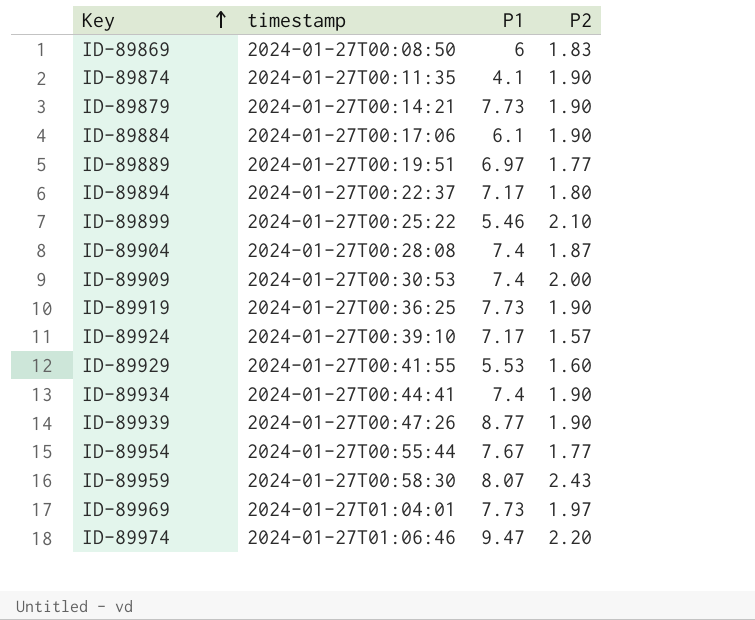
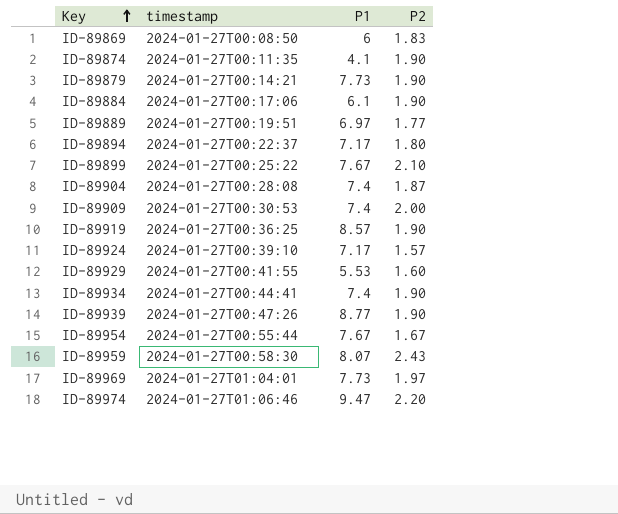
ID-89899 | P1: 5.46 -> 7.67
ID-89919 | P1: 7.73 -> 8.57
ID-89954 | P2: 1.77 -> 1.67

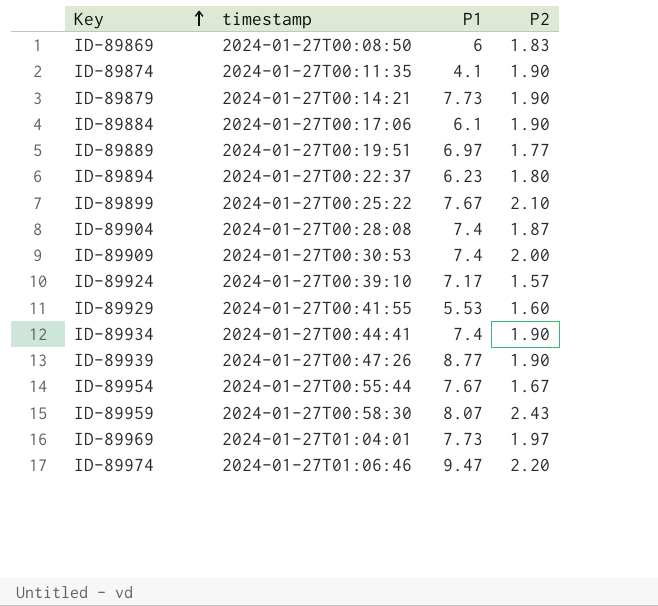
row ID-89919: 2024-01-27T00:36:25 | 8.57 | 1.90 -> none
ID-89894 | P1: 7.17 -> 6.23

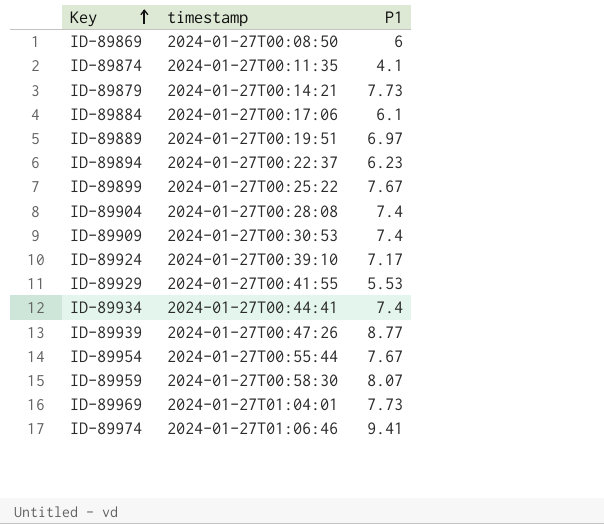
column P2 | position: 4 -> none
ID-89974 | P1: 9.47 -> 9.41

